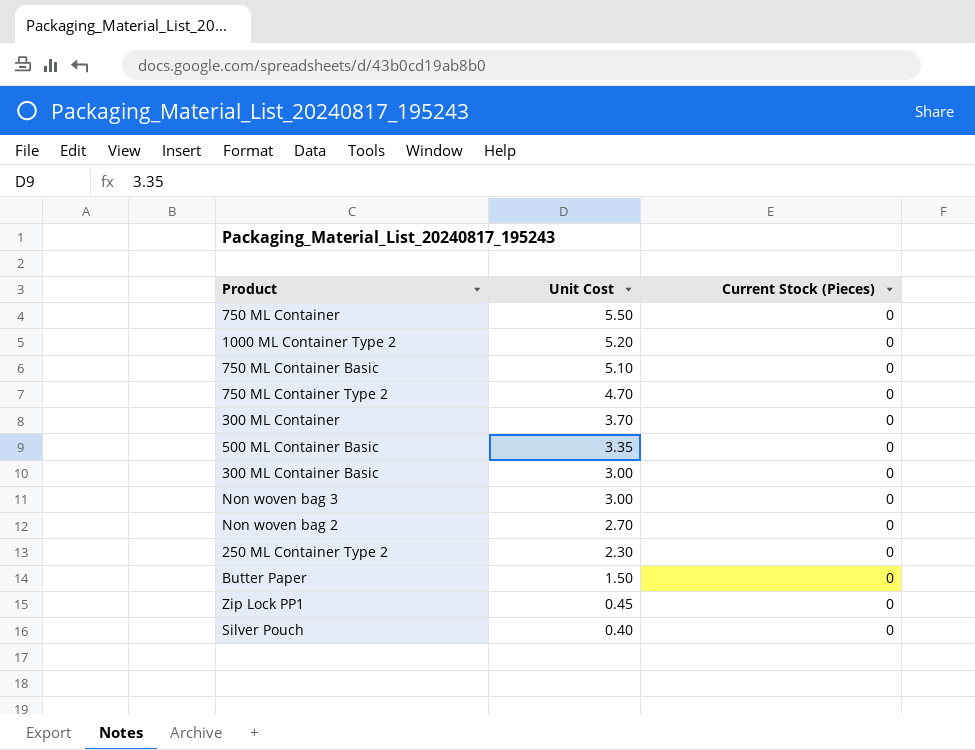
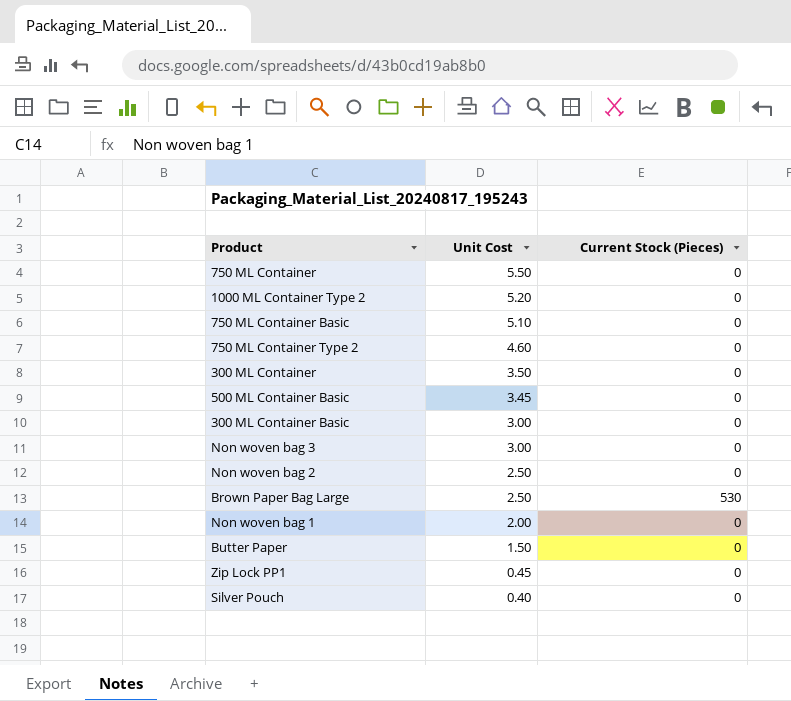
row 250 ML Container Type 2: 2.30 | 0 -> none
750 ML Container Type 2 | Unit Cost: 4.70 -> 4.60
300 ML Container | Unit Cost: 3.70 -> 3.50
500 ML Container Basic | Unit Cost: 3.35 -> 3.45
Non woven bag 2 | Unit Cost: 2.70 -> 2.50
row Brown Paper Bag Large: none -> 2.50 | 530
row Non woven bag 1: none -> 2.00 | 0

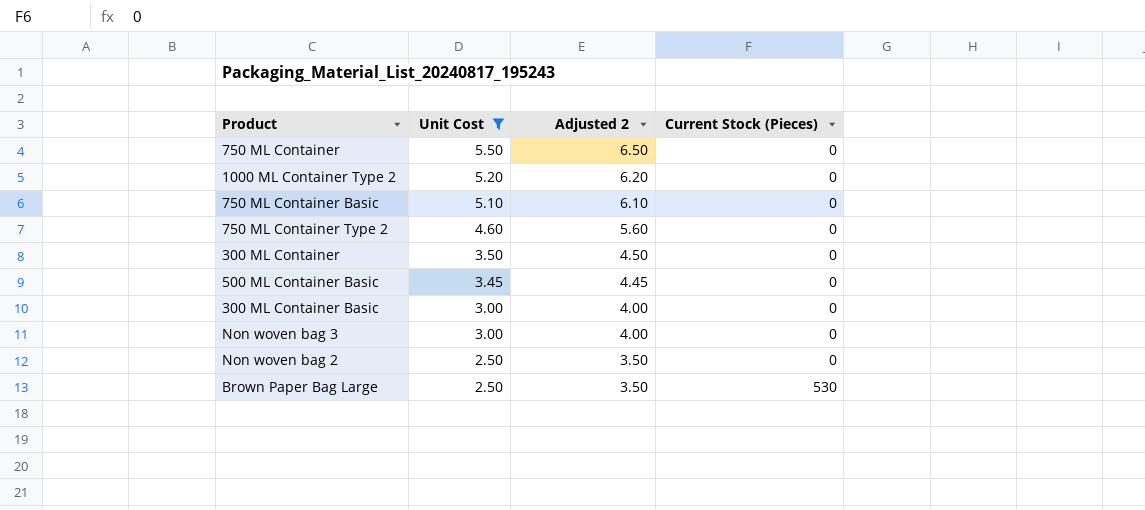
filter: none -> Unit Cost >= 2.50
column Adjusted 2 | formula: none -> [Unit Cost] + 1

